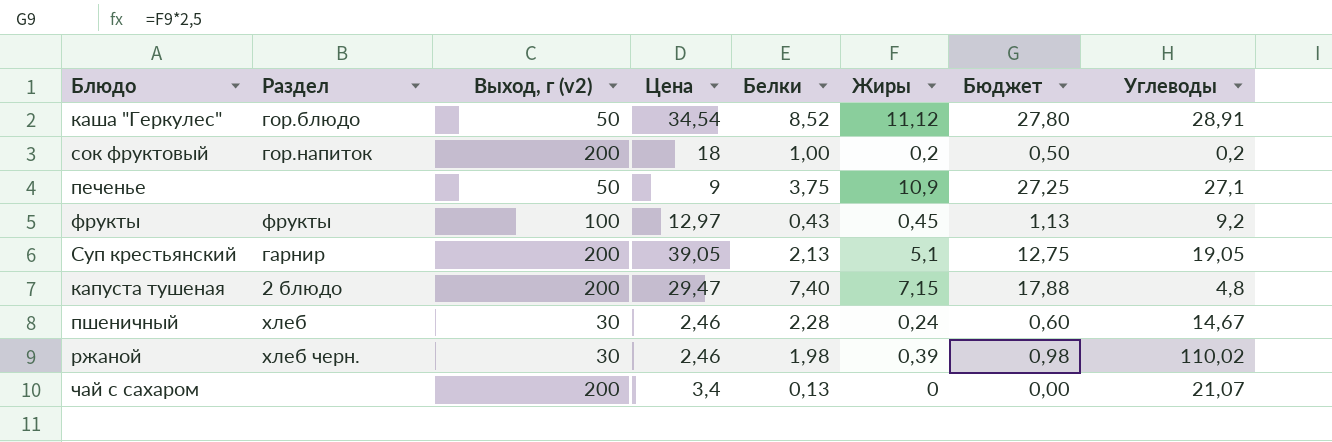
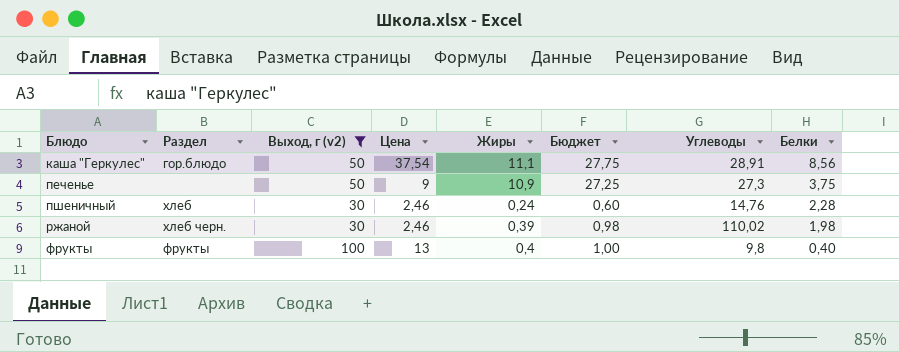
filter: none -> Выход, г (v2) != 200
row order: none -> Блюдо ascending
column Белки | position: 5 -> 8
каша "Геркулес" | Цена: 34,54 -> 37,54
каша "Геркулес" | Жиры: 11,12 -> 11,1
каша "Геркулес" | Бюджет: 27,80 -> 27,75
каша "Геркулес" | Белки: 8,52 -> 8,56
печенье | Углеводы: 27,1 -> 27,3
пшеничный | Углеводы: 14,67 -> 14,76
фрукты | Цена: 12,97 -> 13
фрукты | Жиры: 0,45 -> 0,4
фрукты | Бюджет: 1,13 -> 1,00
фрукты | Углеводы: 9,2 -> 9,8
фрукты | Белки: 0,43 -> 0,40

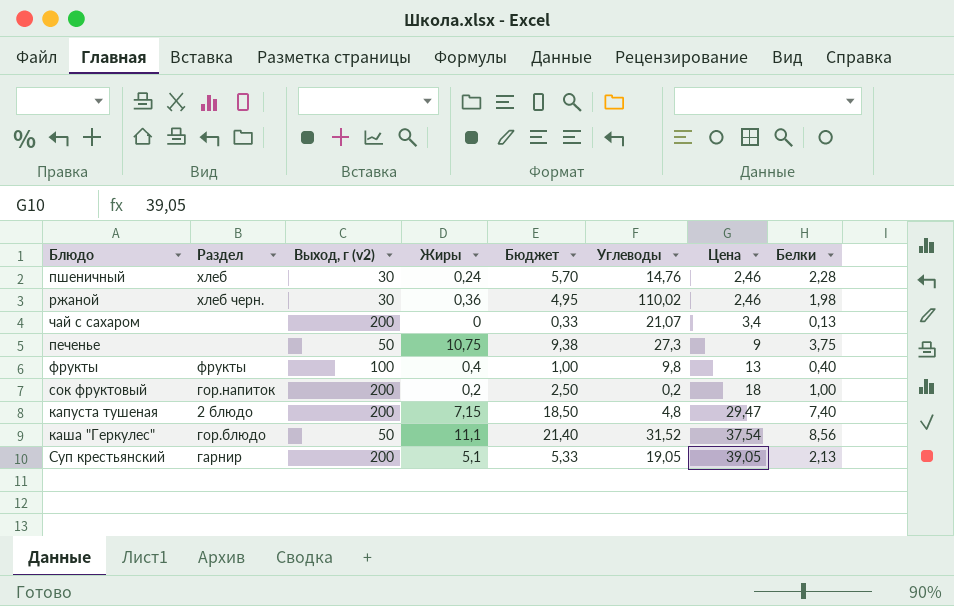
filter: Выход, г (v2) != 200 -> none
row order: Блюдо ascending -> Цена ascending
column Бюджет | formula: [Жиры] * 2,5 -> [Белки] * 2,5
column Цена | position: 4 -> 7
ржаной | Жиры: 0,39 -> 0,36
печенье | Жиры: 10,9 -> 10,75
каша "Геркулес" | Углеводы: 28,91 -> 31,52

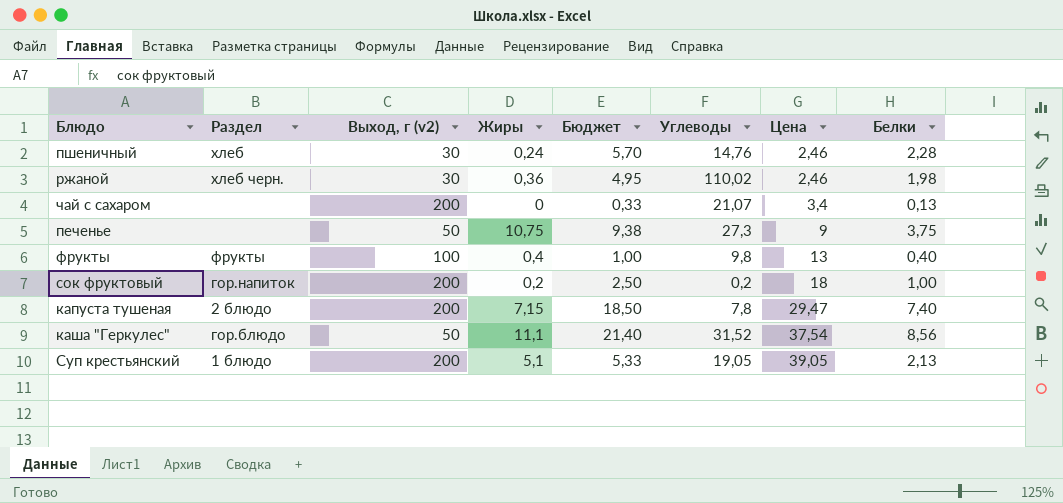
капуста тушеная | Углеводы: 4,8 -> 7,8
Суп крестьянский | Раздел: гарнир -> 1 блюдо

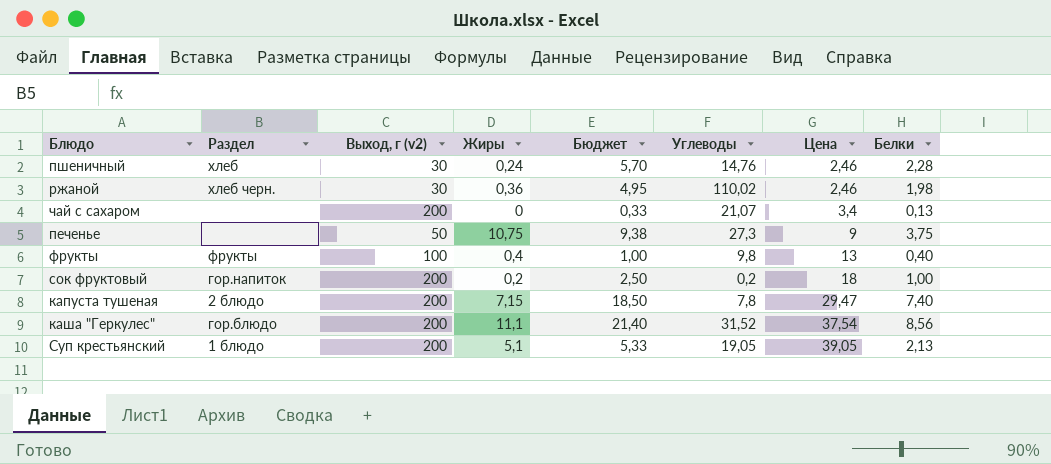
каша "Геркулес" | Выход, г (v2): 50 -> 200

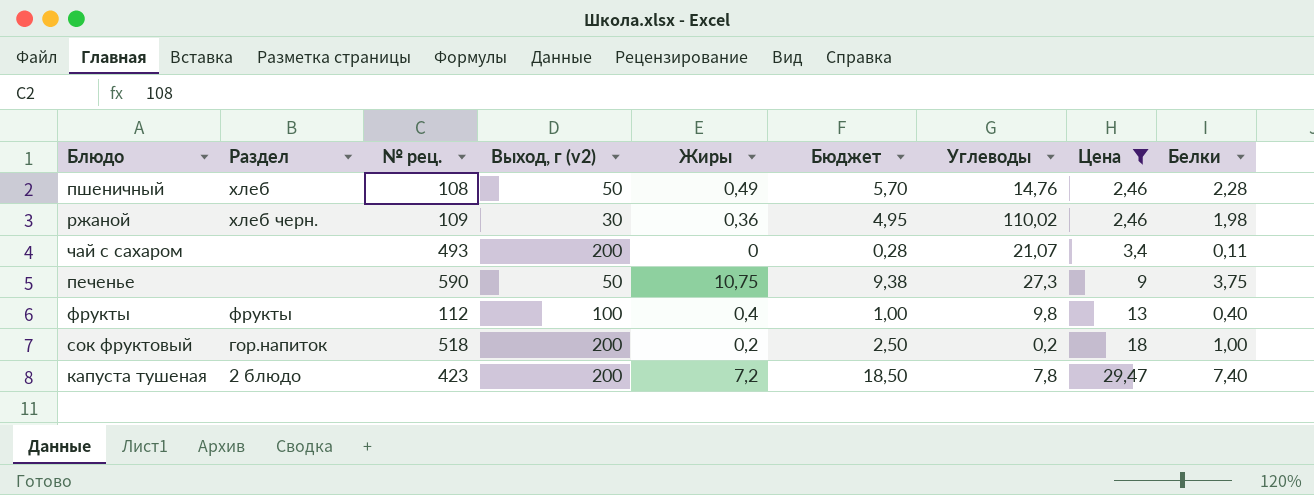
filter: none -> Цена <= 29,47
column № рец. | position: none -> 3
пшеничный | Выход, г (v2): 30 -> 50
пшеничный | Жиры: 0,24 -> 0,49
чай с сахаром | Бюджет: 0,33 -> 0,28
чай с сахаром | Белки: 0,13 -> 0,11
капуста тушеная | Жиры: 7,15 -> 7,2

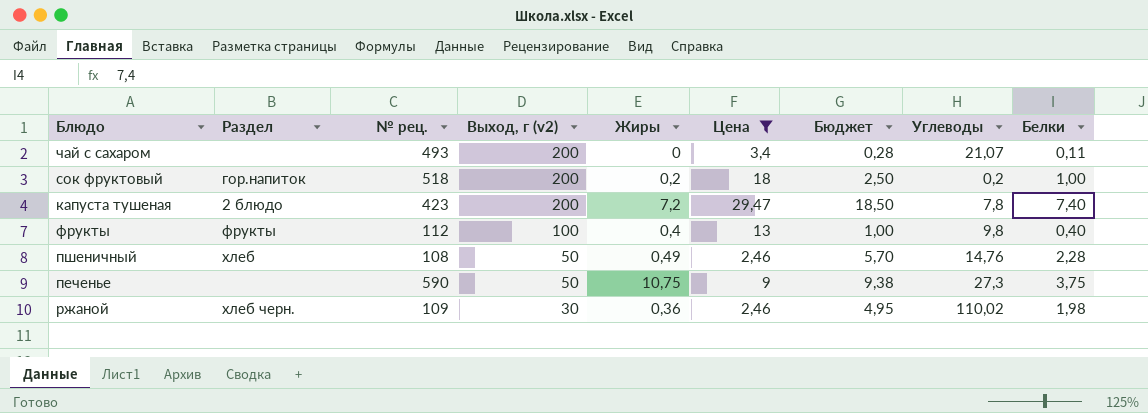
row order: Цена ascending -> Выход, г (v2) descending
column Цена | position: 8 -> 6

